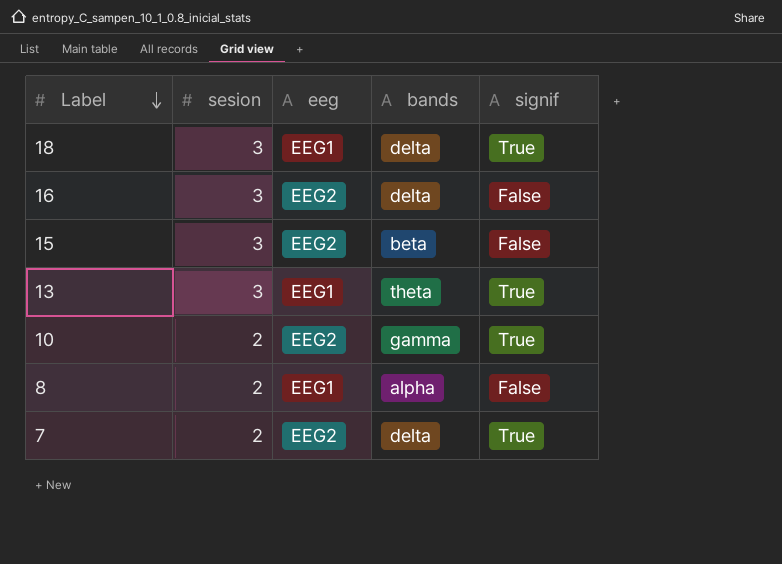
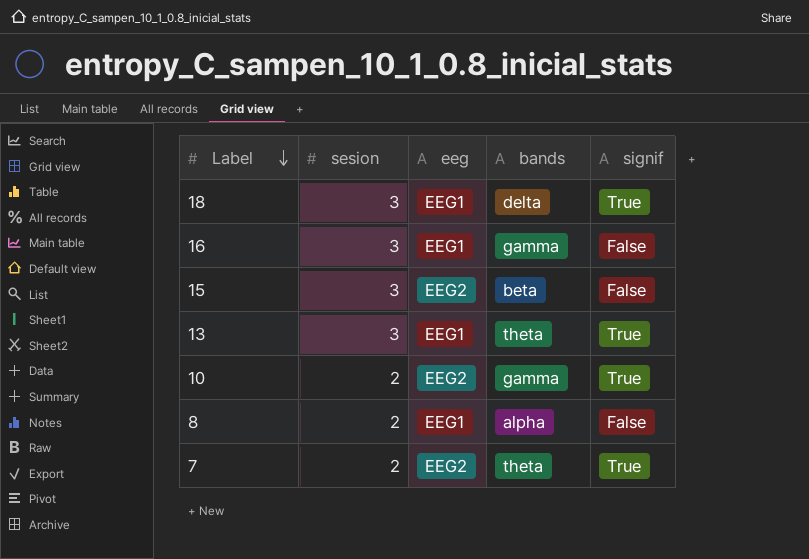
16 | eeg: EEG2 -> EEG1
16 | bands: delta -> gamma
7 | bands: delta -> theta

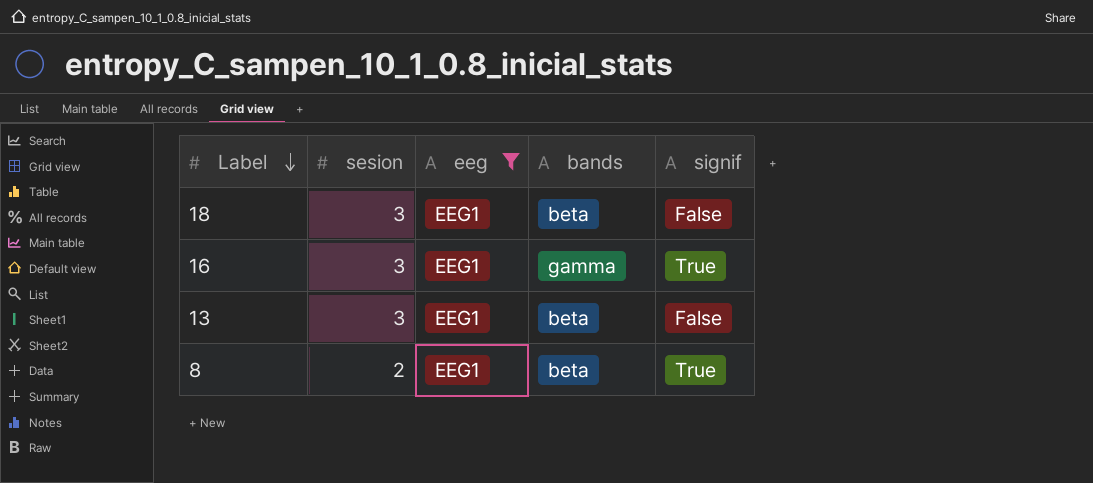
filter: none -> eeg = EEG1
18 | bands: delta -> beta
18 | signif: True -> False
16 | signif: False -> True
13 | bands: theta -> beta
13 | signif: True -> False
8 | bands: alpha -> beta
8 | signif: False -> True

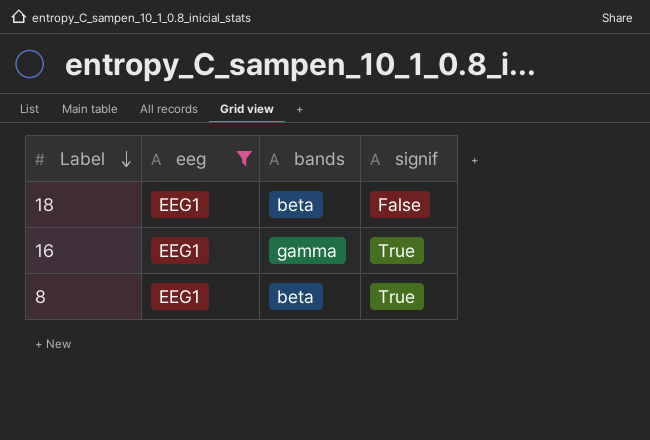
column sesion | position: 2 -> none
row 13: 3 | EEG1 | beta | False -> none

